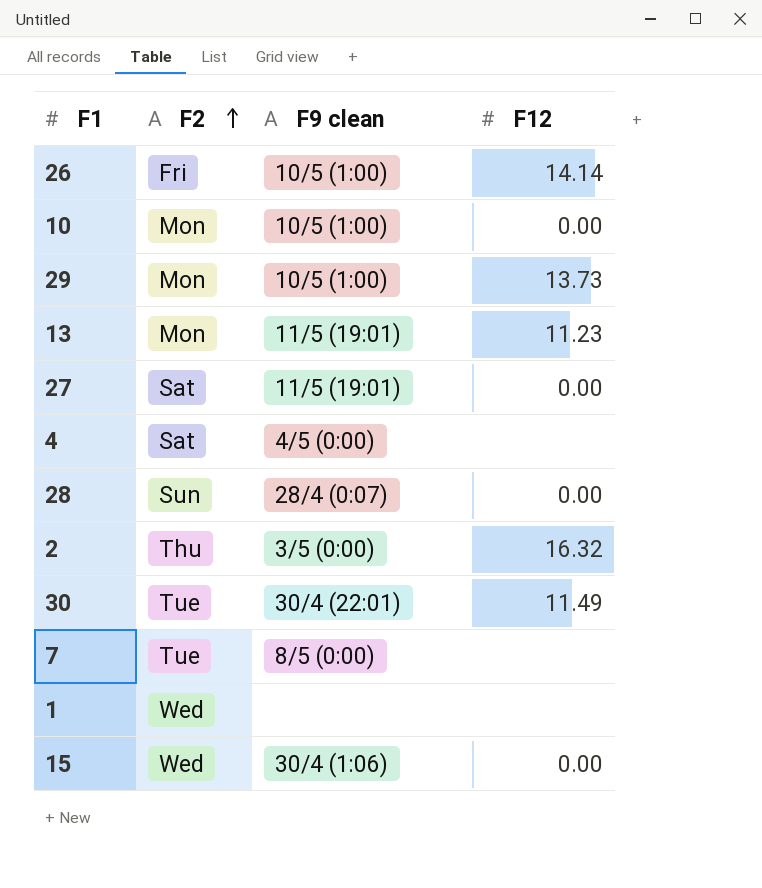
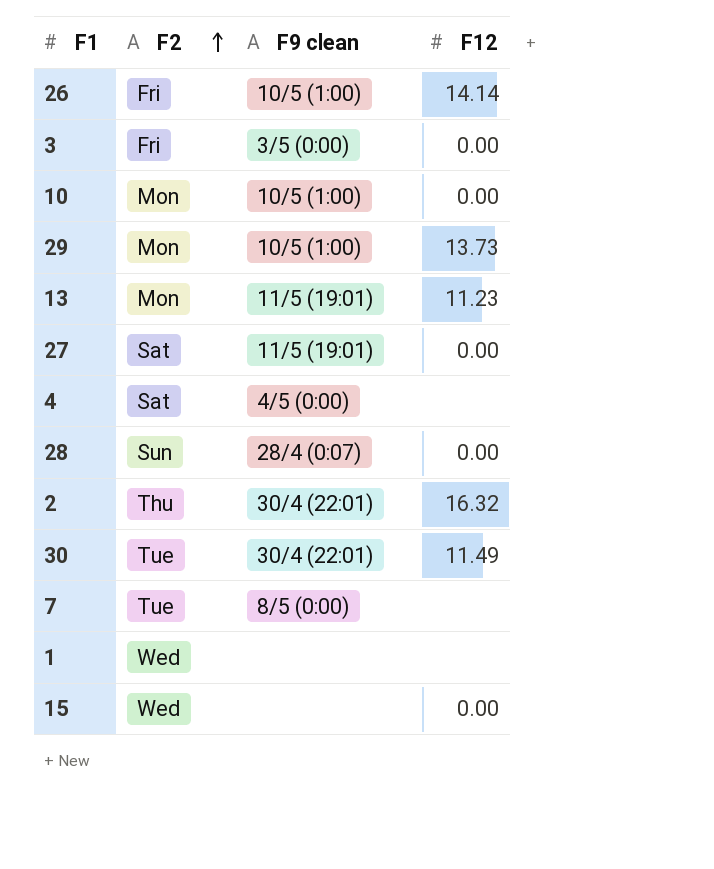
row 3: none -> Fri | 3/5 (0:00) | 0.00
2 | F9 clean: 3/5 (0:00) -> 30/4 (22:01)
15 | F9 clean: 30/4 (1:06) -> none

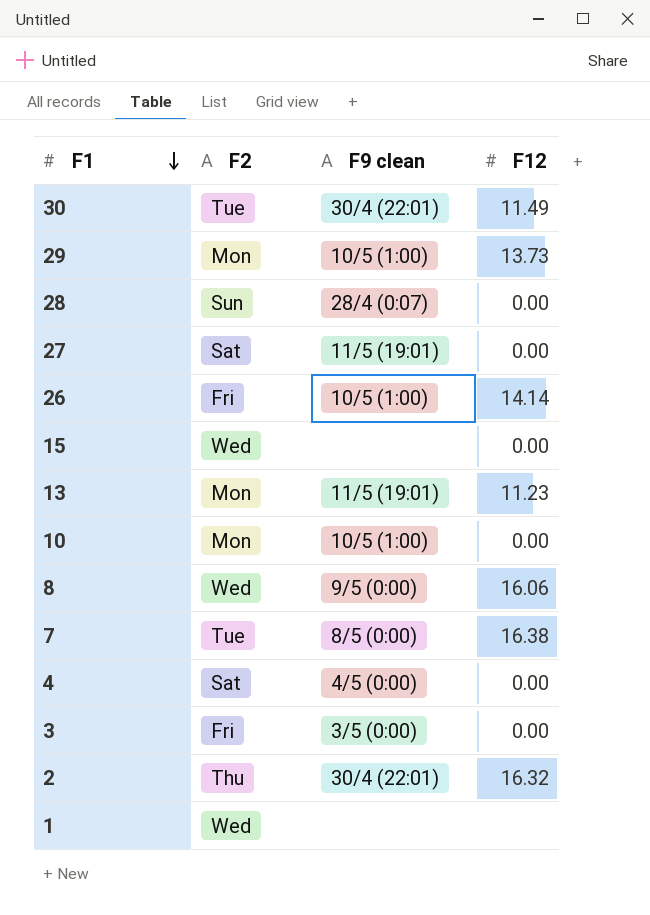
row order: F2 ascending -> F1 descending
row 8: none -> Wed | 9/5 (0:00) | 16.06
7 | F12: none -> 16.38
4 | F12: none -> 0.00

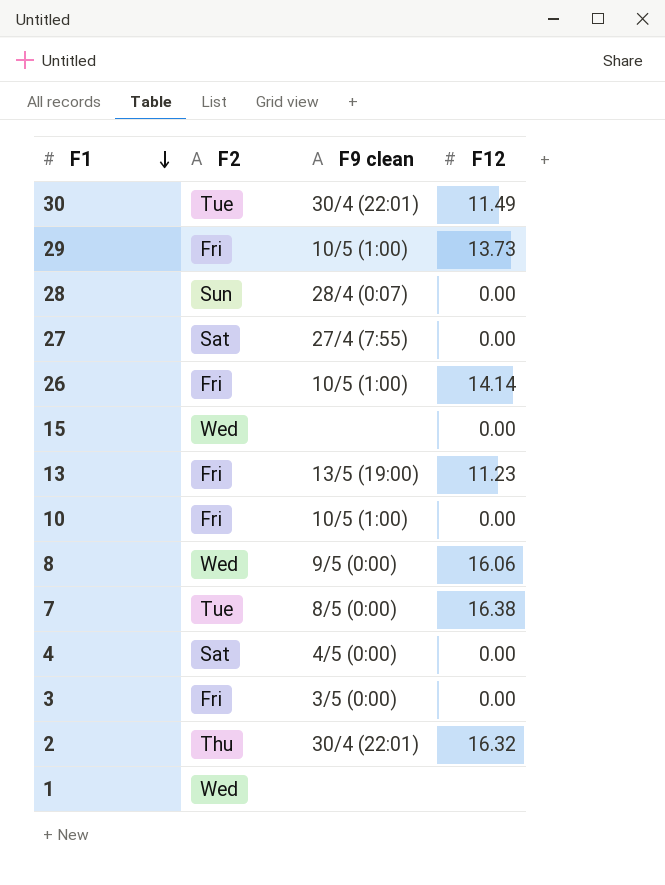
29 | F2: Mon -> Fri
27 | F9 clean: 11/5 (19:01) -> 27/4 (7:55)
13 | F2: Mon -> Fri
13 | F9 clean: 11/5 (19:01) -> 13/5 (19:00)
10 | F2: Mon -> Fri

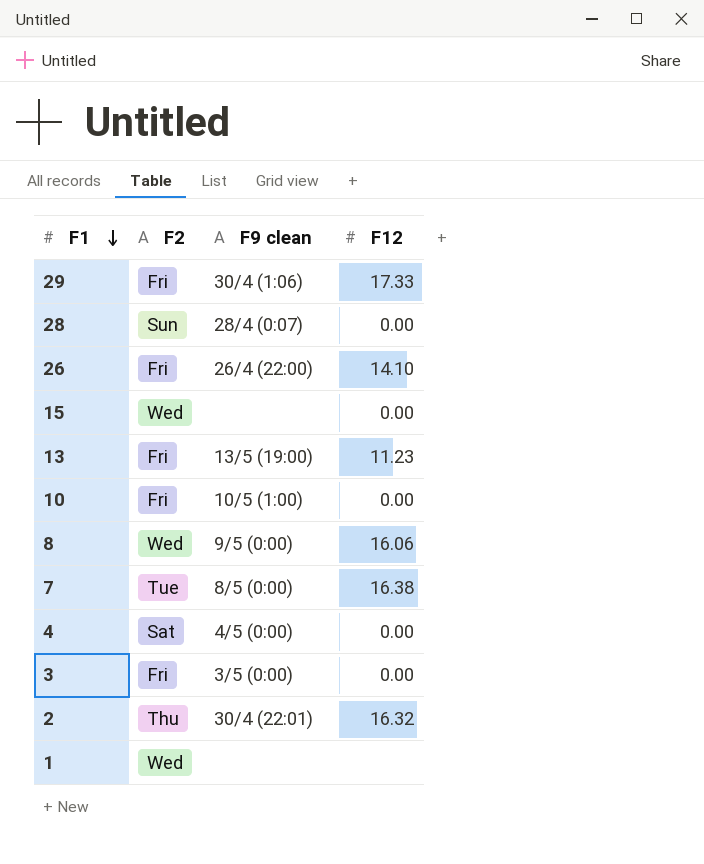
row 30: Tue | 30/4 (22:01) | 11.49 -> none
row 27: Sat | 27/4 (7:55) | 0.00 -> none
29 | F9 clean: 10/5 (1:00) -> 30/4 (1:06)
29 | F12: 13.73 -> 17.33
26 | F9 clean: 10/5 (1:00) -> 26/4 (22:00)
26 | F12: 14.14 -> 14.10

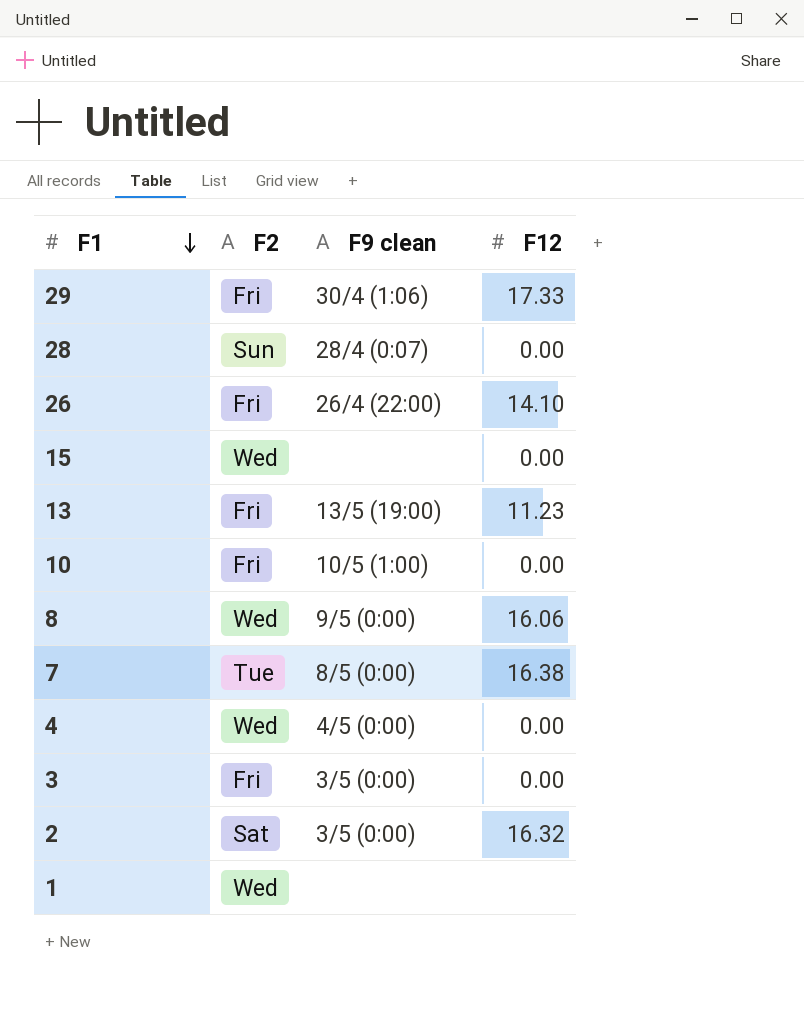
4 | F2: Sat -> Wed
2 | F2: Thu -> Sat
2 | F9 clean: 30/4 (22:01) -> 3/5 (0:00)

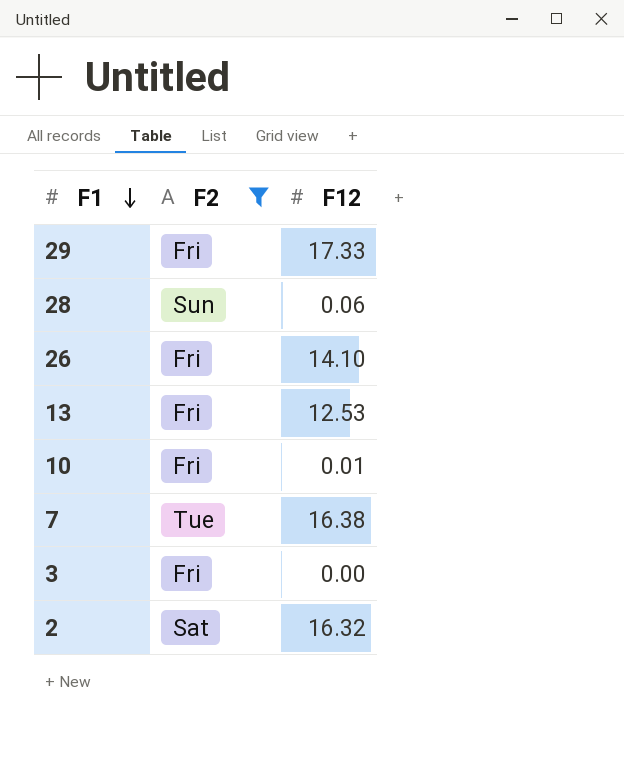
filter: none -> F2 != Wed
column F9 clean | position: 3 -> none
28 | F12: 0.00 -> 0.06
13 | F12: 11.23 -> 12.53
10 | F12: 0.00 -> 0.01

